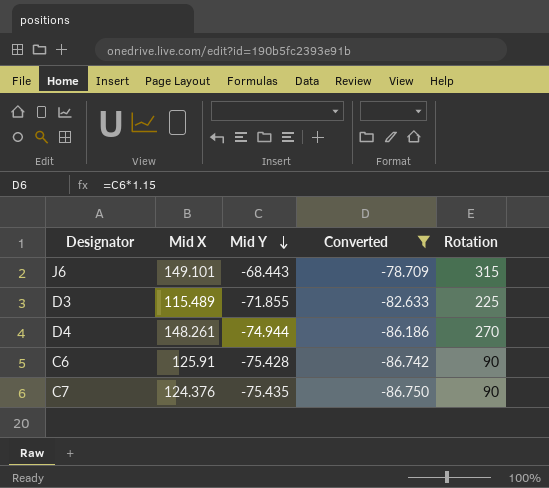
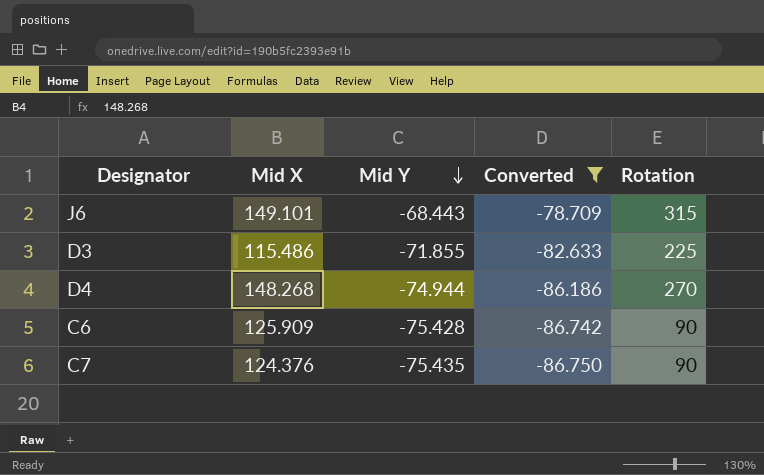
D3 | Mid X: 115.489 -> 115.486
D4 | Mid X: 148.261 -> 148.268
C6 | Mid X: 125.91 -> 125.909

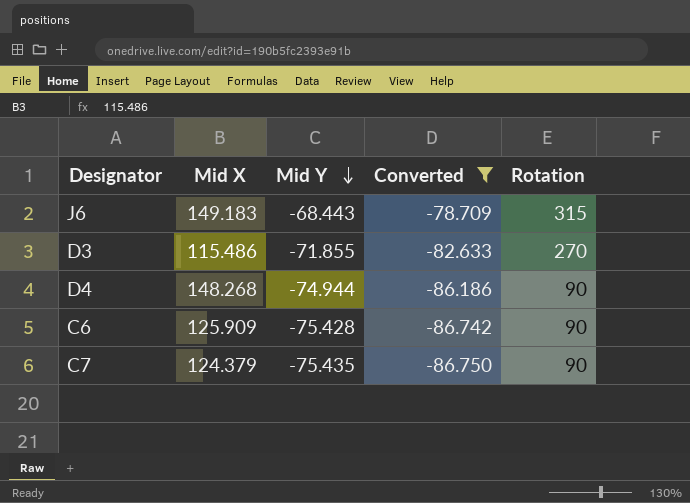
J6 | Mid X: 149.101 -> 149.183
D3 | Rotation: 225 -> 270
D4 | Rotation: 270 -> 90
C7 | Mid X: 124.376 -> 124.379

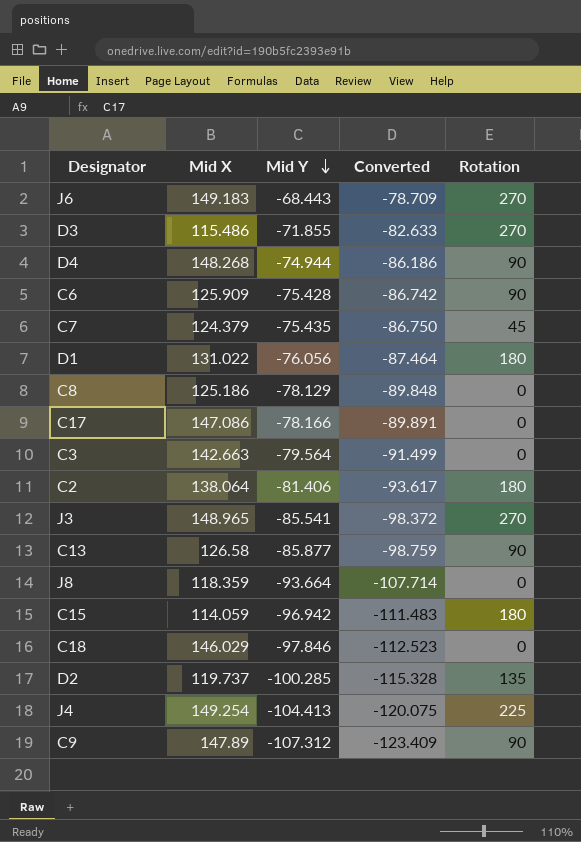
filter: Converted >= -86.750 -> none
J6 | Rotation: 315 -> 270
C7 | Rotation: 90 -> 45

